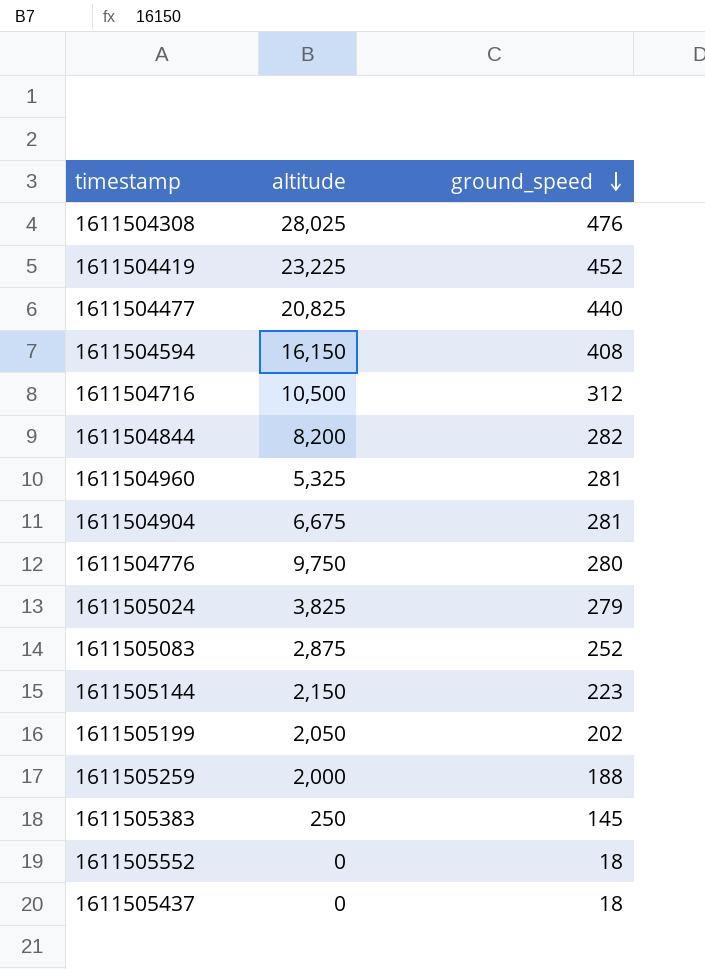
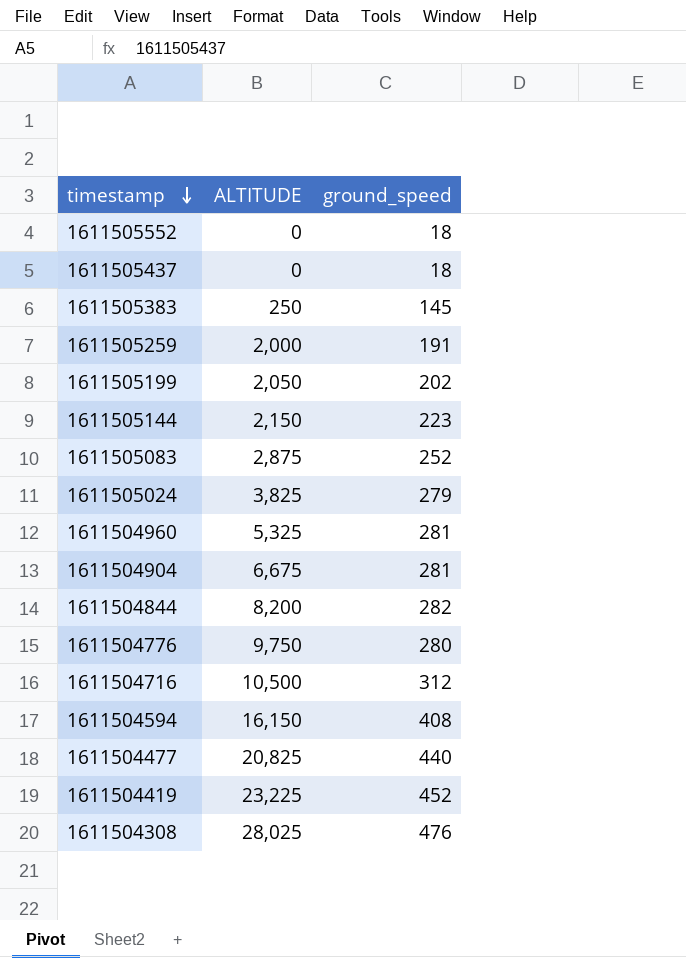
row order: ground_speed descending -> timestamp descending
column name: altitude -> ALTITUDE
1611505259 | ground_speed: 188 -> 191

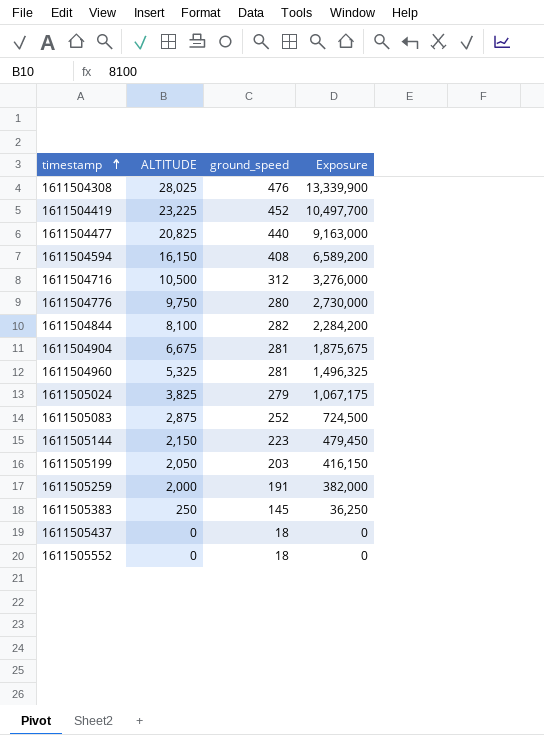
row order: timestamp descending -> timestamp ascending
column Exposure | formula: none -> [ALTITUDE] * [ground_speed]
1611504844 | ALTITUDE: 8,200 -> 8,100
1611505199 | ground_speed: 202 -> 203

